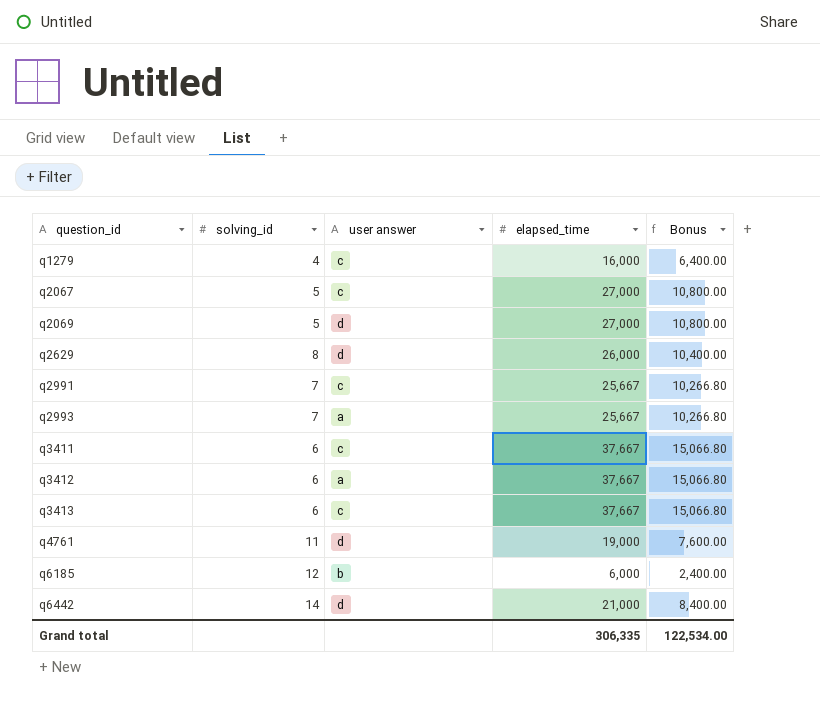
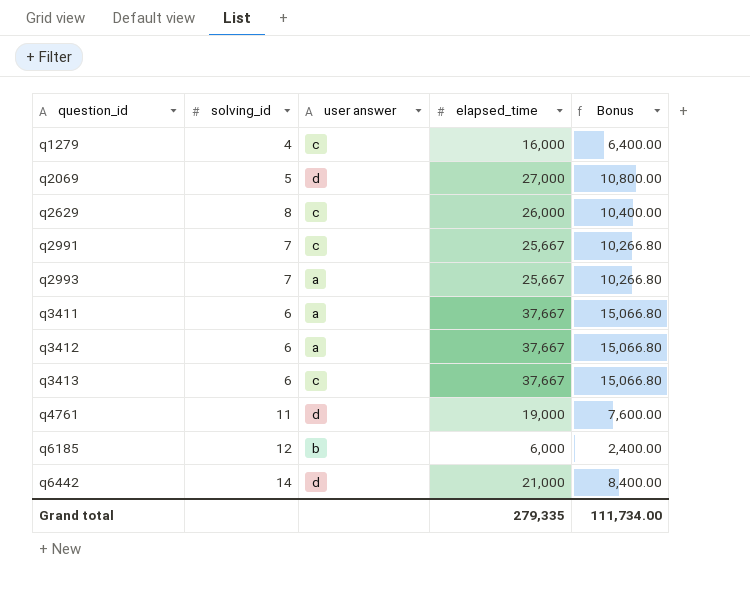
row q2067: 5 | c | 27,000 | 10,800.00 -> none
q2629 | user answer: d -> c
q3411 | user answer: c -> a
Grand total | elapsed_time: 306,335 -> 279,335
Grand total | Bonus: 122,534.00 -> 111,734.00

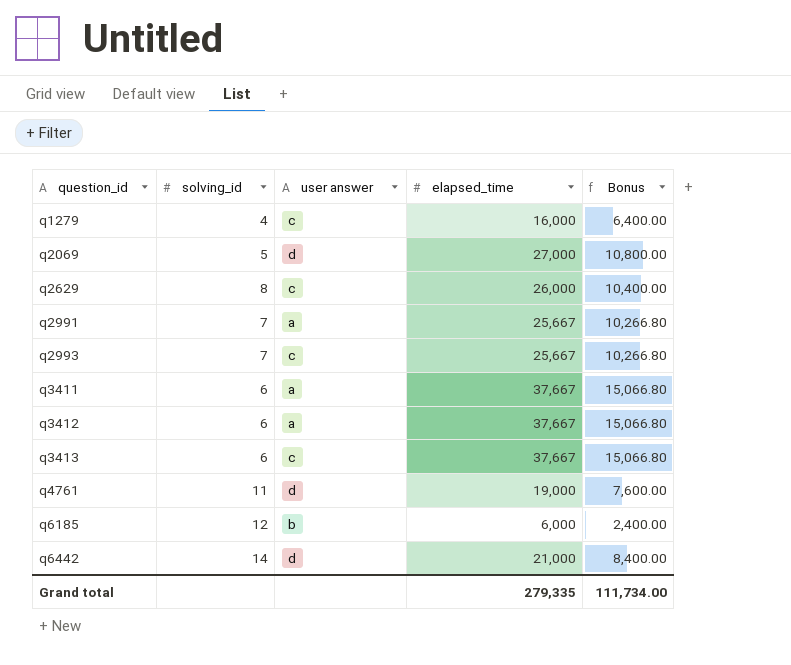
q2991 | user answer: c -> a
q2993 | user answer: a -> c

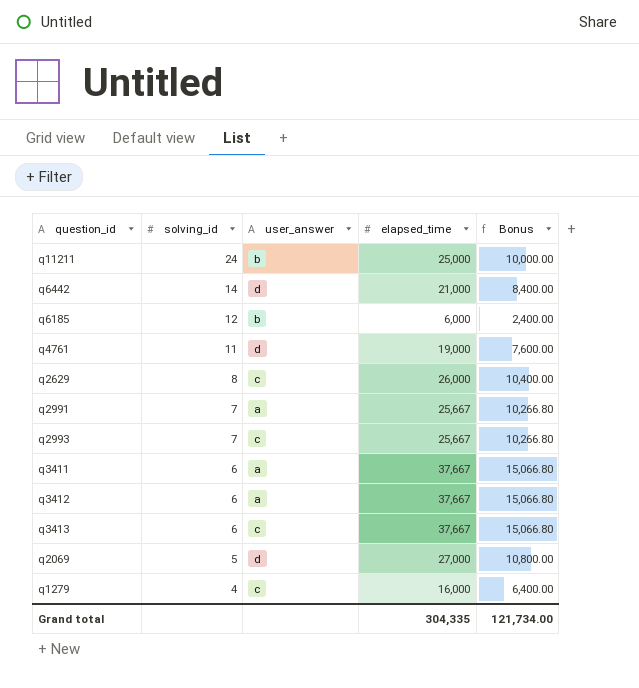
row order: question_id ascending -> solving_id descending
column name: user answer -> user_answer
row q11211: none -> 24 | b | 25,000 | 10,000.00
Grand total | elapsed_time: 279,335 -> 304,335
Grand total | Bonus: 111,734.00 -> 121,734.00

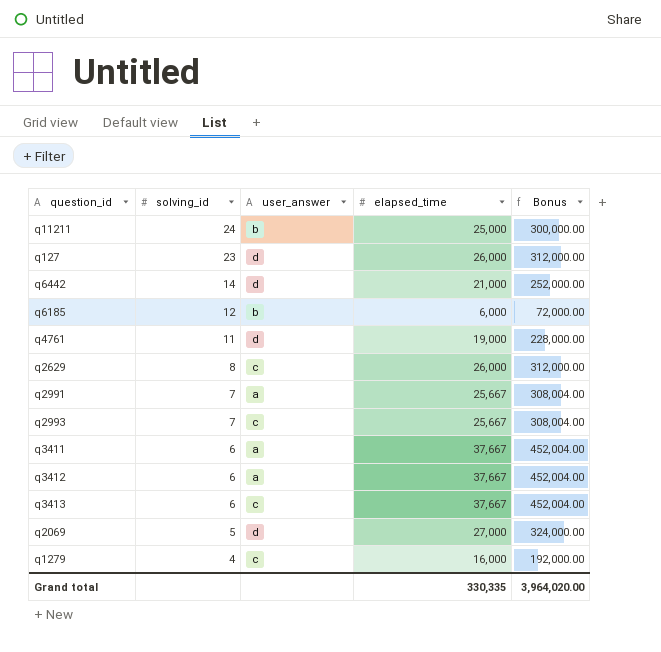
column Bonus | formula: [elapsed_time] * 0.4 -> [elapsed_time] * 12
row q127: none -> 23 | d | 26,000 | 312,000.00
Grand total | elapsed_time: 304,335 -> 330,335
Grand total | Bonus: 121,734.00 -> 3,964,020.00

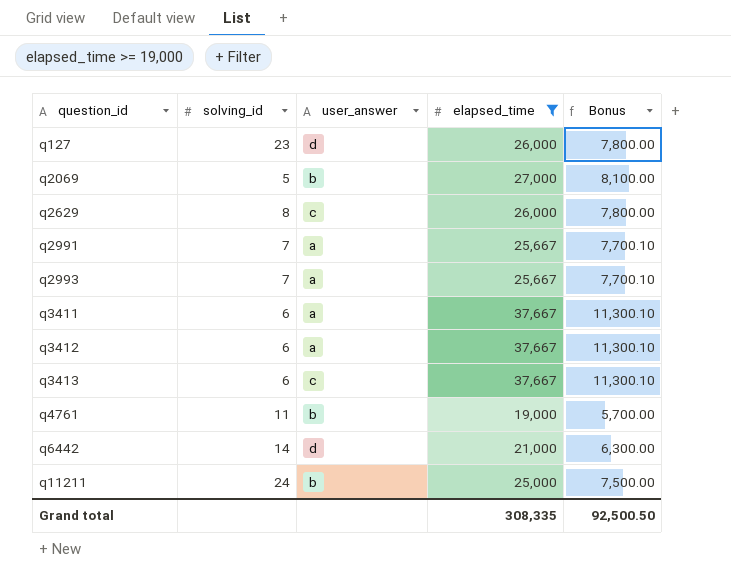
filter: none -> elapsed_time >= 19,000
row order: solving_id descending -> question_id ascending
column Bonus | formula: [elapsed_time] * 12 -> [elapsed_time] * 0.3
q2069 | user_answer: d -> b
q2993 | user_answer: c -> a
q4761 | user_answer: d -> b
Grand total | elapsed_time: 330,335 -> 308,335
Grand total | Bonus: 3,964,020.00 -> 92,500.50

